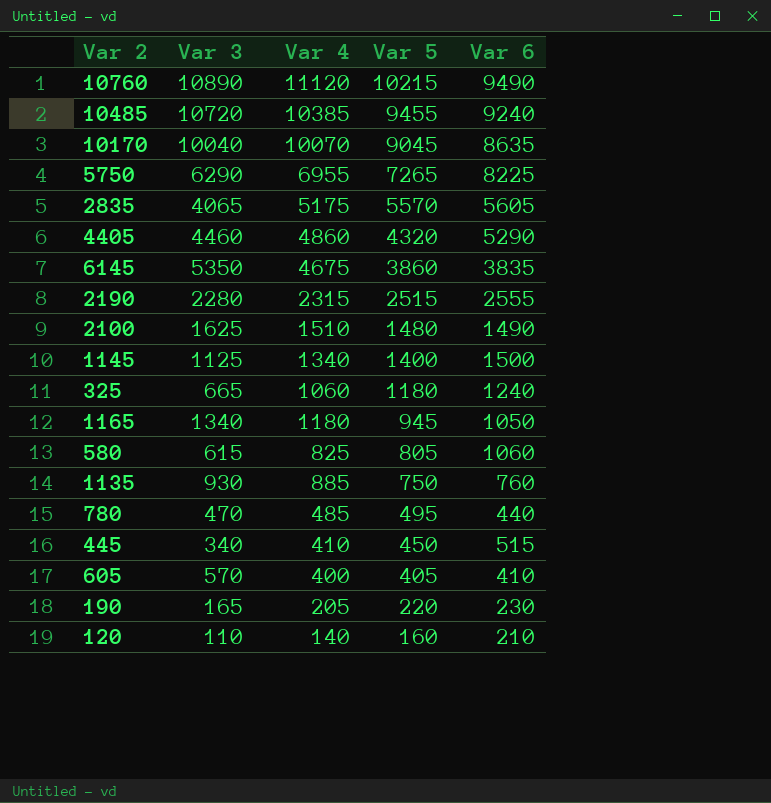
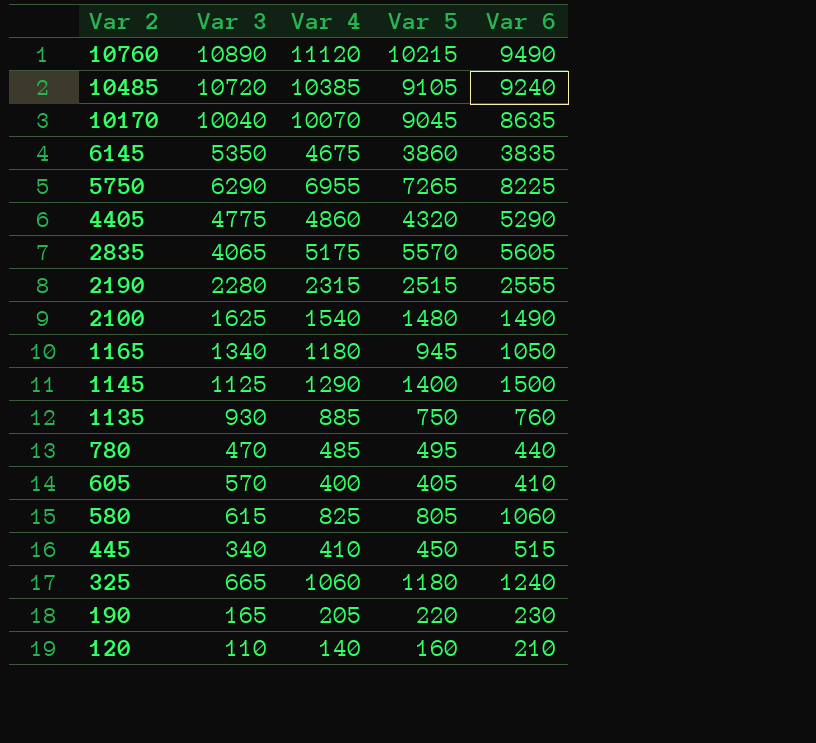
row order: Var 5 descending -> Var 2 descending
10485 | Var 5: 9455 -> 9105
4405 | Var 3: 4460 -> 4775
2100 | Var 4: 1510 -> 1540
1145 | Var 4: 1340 -> 1290

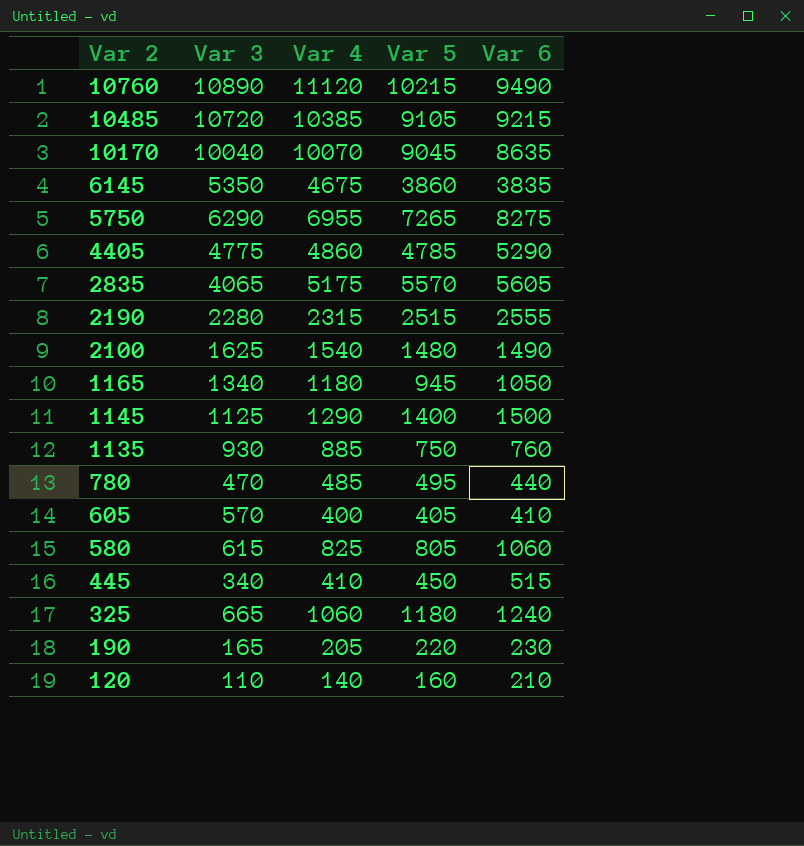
10485 | Var 6: 9240 -> 9215
5750 | Var 6: 8225 -> 8275
4405 | Var 5: 4320 -> 4785

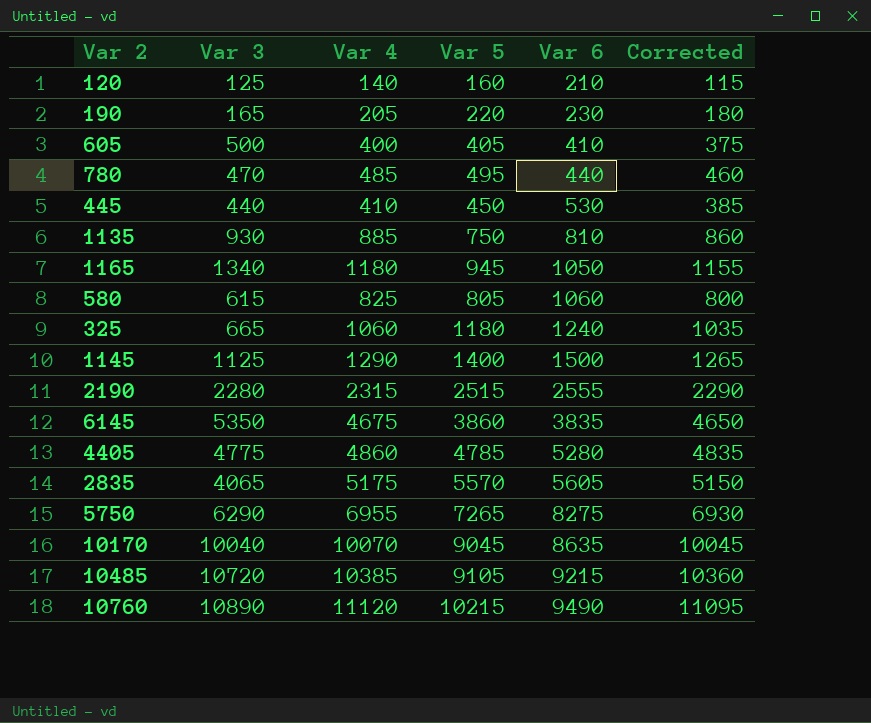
row order: Var 2 descending -> Var 6 ascending
column Corrected | formula: none -> [Var 4] - 25
row 2100: 1625 | 1540 | 1480 | 1490 -> none
120 | Var 3: 110 -> 125
605 | Var 3: 570 -> 500
445 | Var 3: 340 -> 440
445 | Var 6: 515 -> 530
1135 | Var 6: 760 -> 810
4405 | Var 6: 5290 -> 5280

